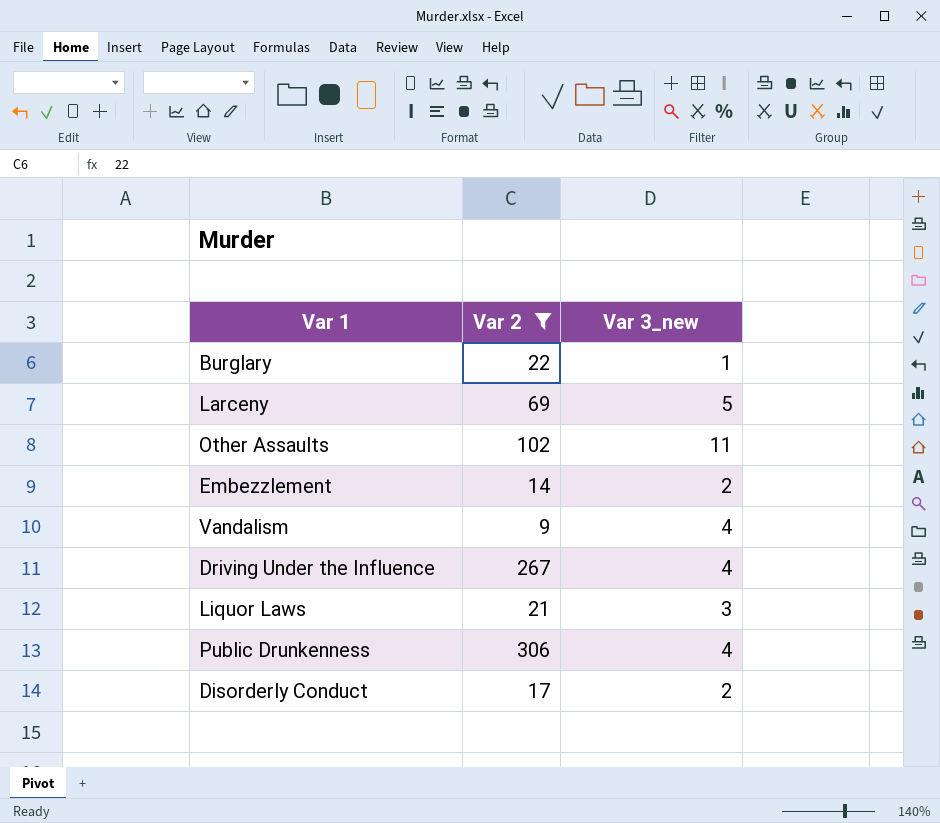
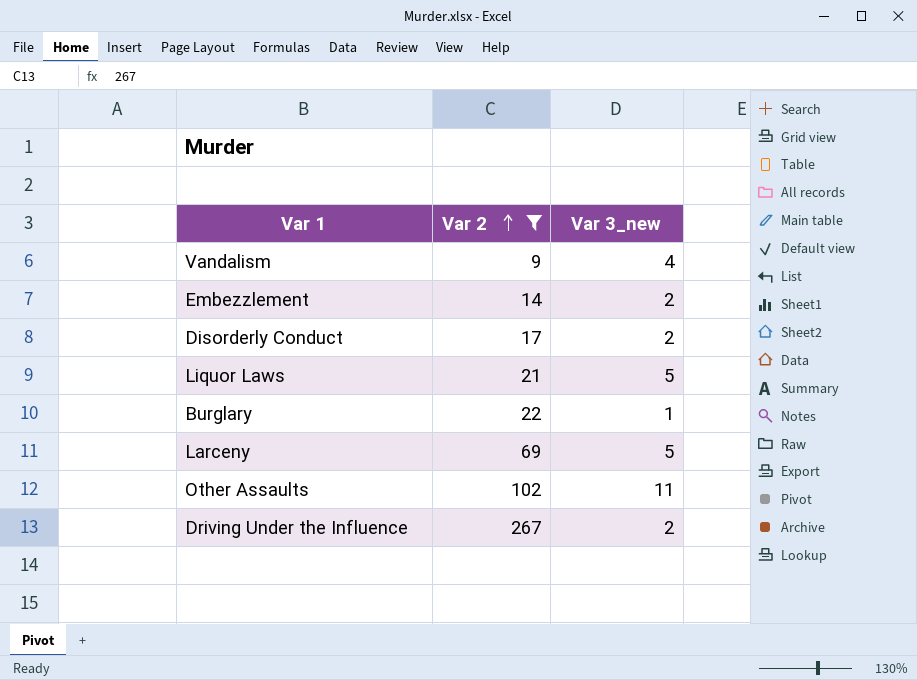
row order: none -> Var 2 ascending
row Public Drunkenness: 306 | 4 -> none
Liquor Laws | Var 3_new: 3 -> 5
Driving Under the Influence | Var 3_new: 4 -> 2

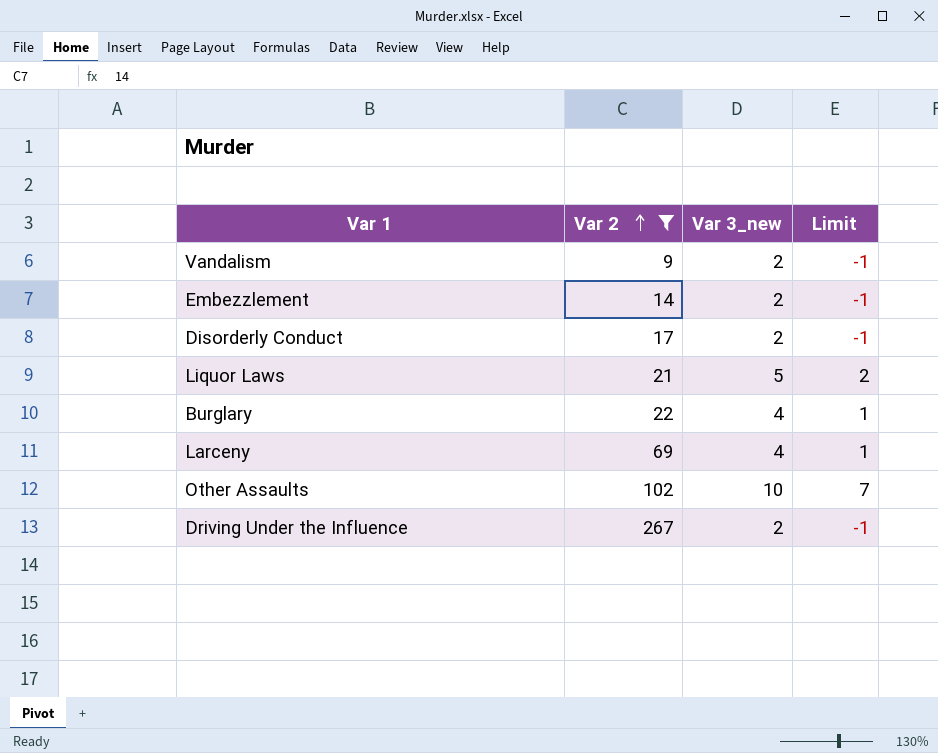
column Limit | formula: none -> [Var 3_new] - 3
Vandalism | Var 3_new: 4 -> 2
Burglary | Var 3_new: 1 -> 4
Larceny | Var 3_new: 5 -> 4
Other Assaults | Var 3_new: 11 -> 10

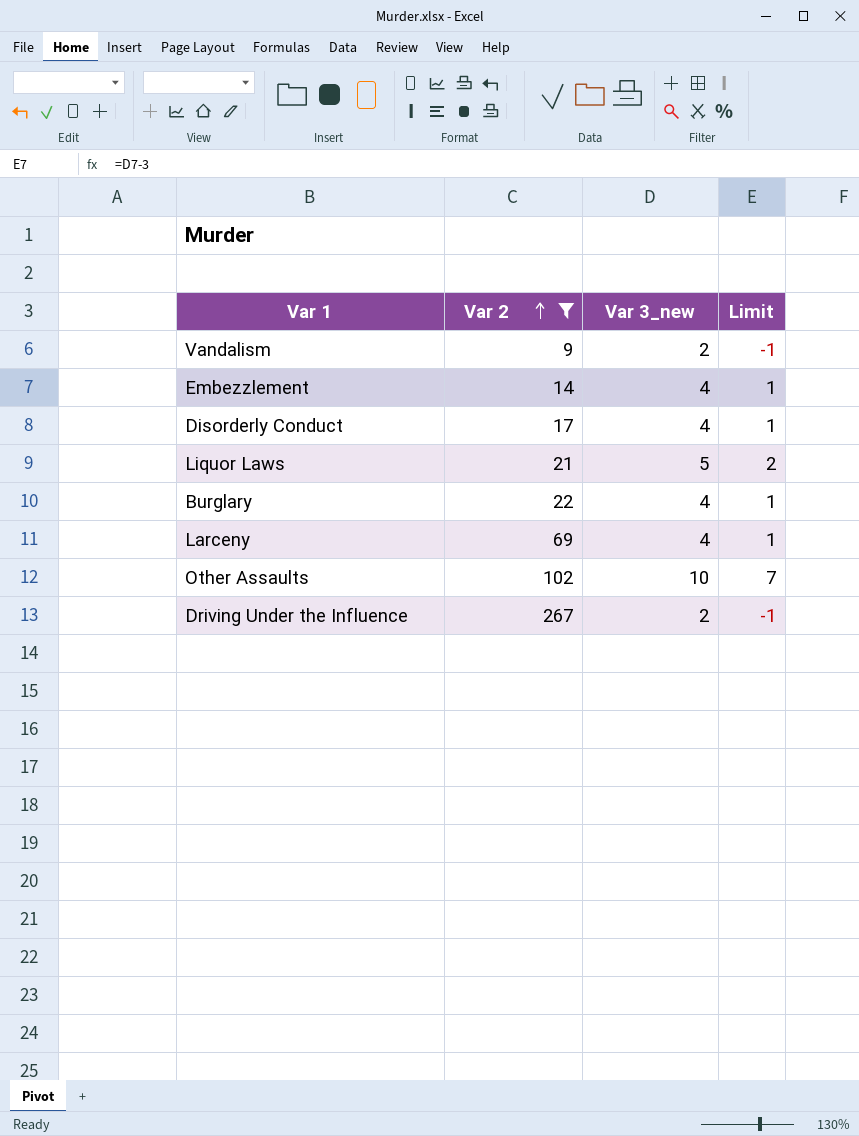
Embezzlement | Var 3_new: 2 -> 4
Embezzlement | Limit: -1 -> 1
Disorderly Conduct | Var 3_new: 2 -> 4
Disorderly Conduct | Limit: -1 -> 1

